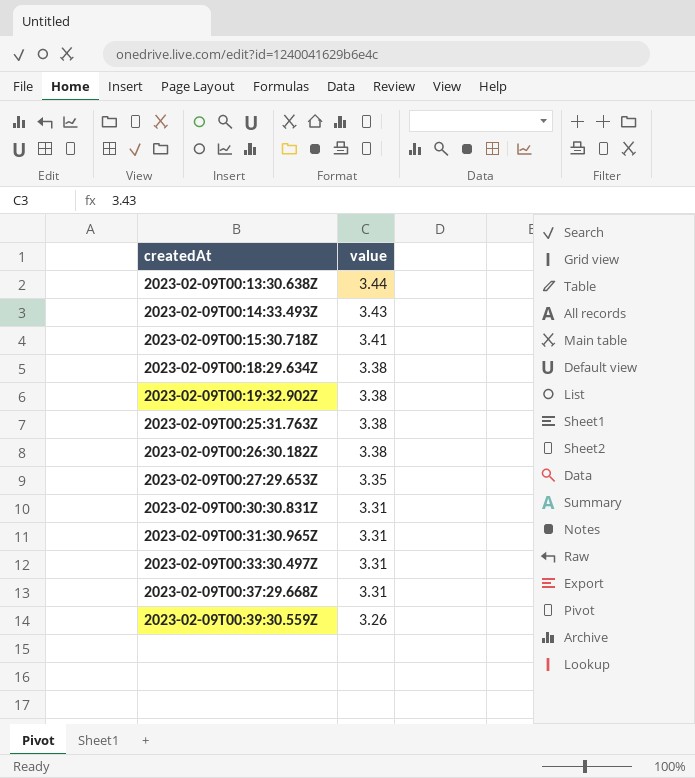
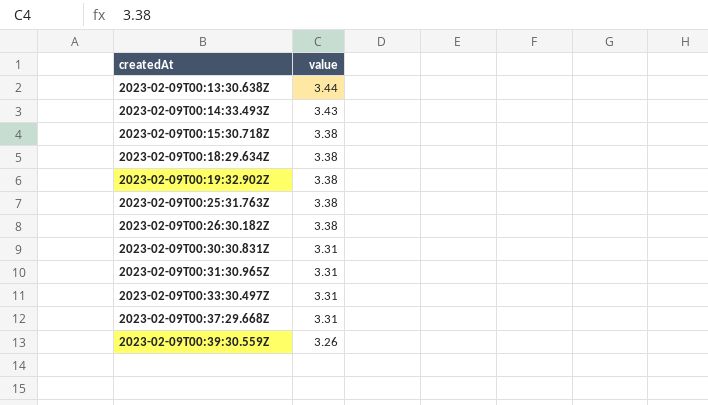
row 2023-02-09T00:27:29.653Z: 3.35 -> none
2023-02-09T00:15:30.718Z | value: 3.41 -> 3.38

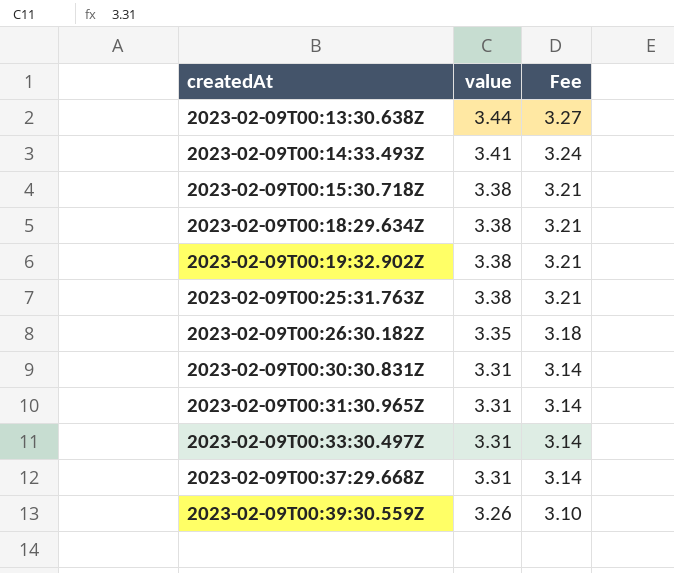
column Fee | formula: none -> [value] * 0.95
2023-02-09T00:14:33.493Z | value: 3.43 -> 3.41
2023-02-09T00:26:30.182Z | value: 3.38 -> 3.35

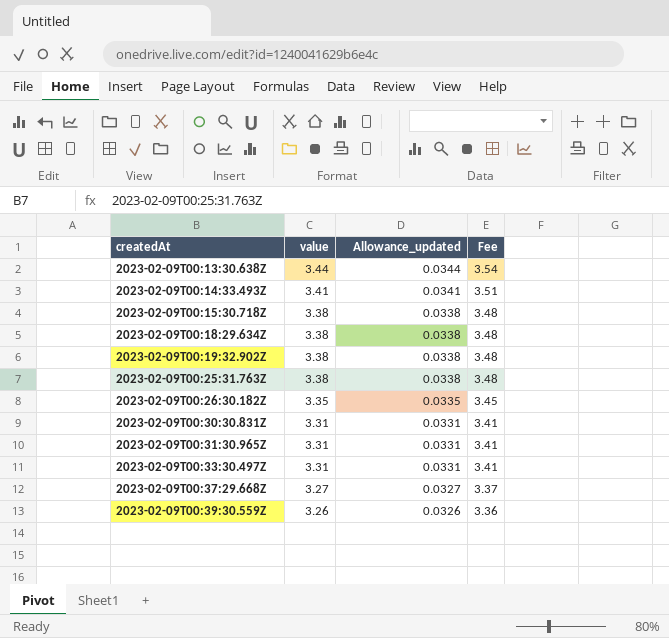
column Allowance_updated | formula: none -> [value] * 0.01
column Fee | formula: [value] * 0.95 -> [value] * 1.03
2023-02-09T00:37:29.668Z | value: 3.31 -> 3.27

